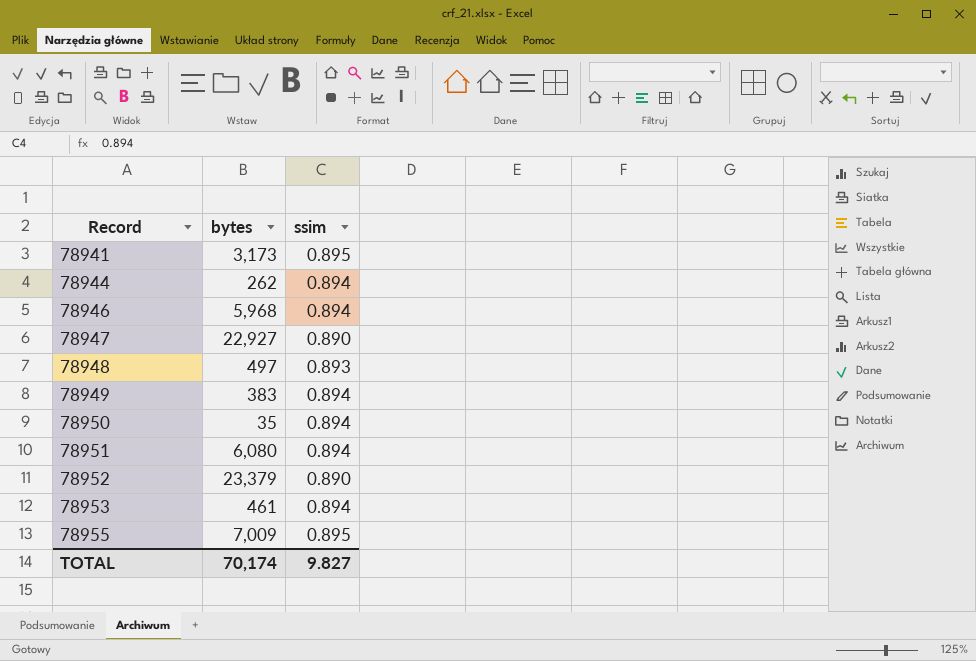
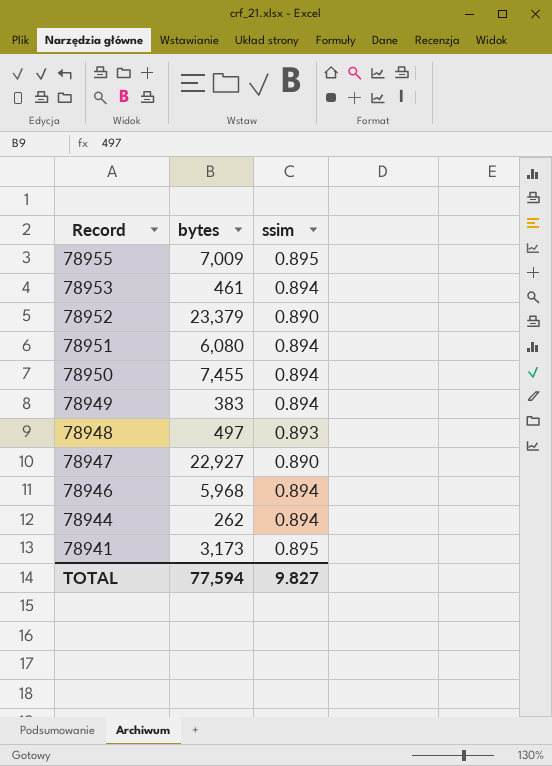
row order: Record ascending -> Record descending
78950 | bytes: 35 -> 7,455
TOTAL | bytes: 70,174 -> 77,594

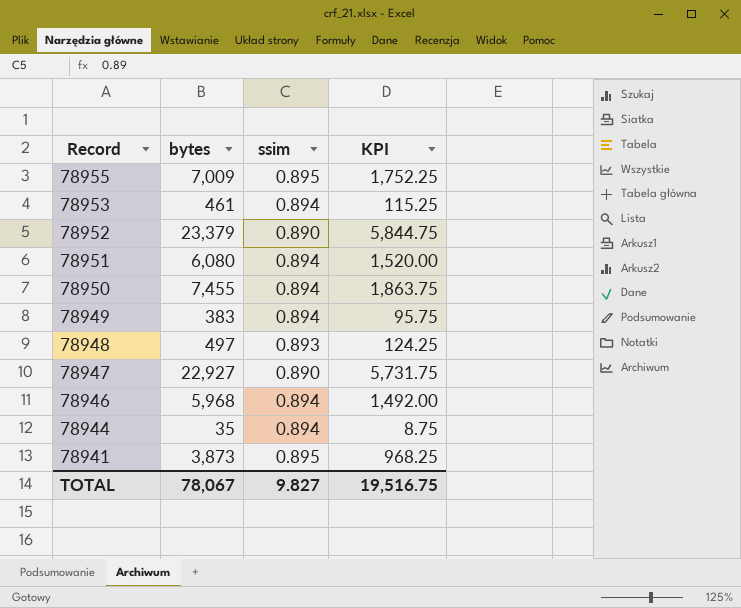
column KPI | formula: none -> [bytes] * 0.25
78944 | bytes: 262 -> 35
78941 | bytes: 3,173 -> 3,873
TOTAL | bytes: 77,594 -> 78,067

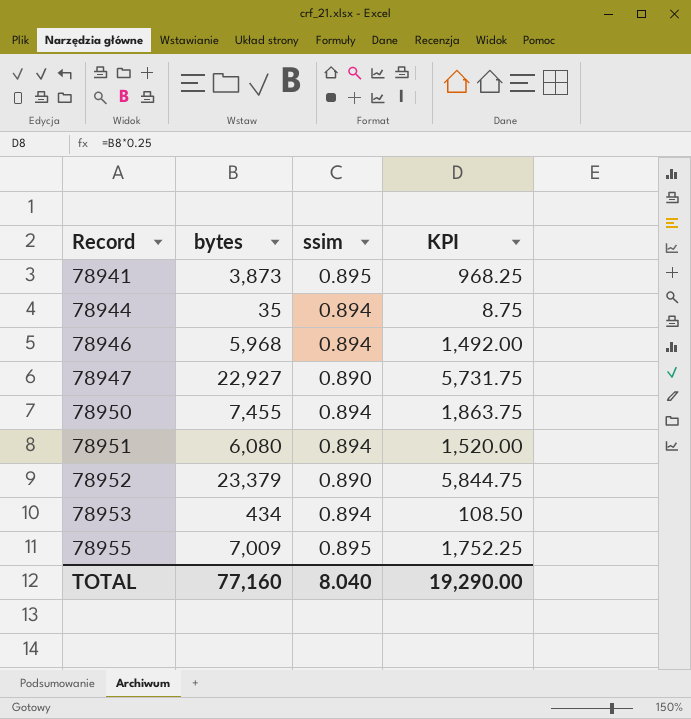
row order: Record descending -> Record ascending
row 78949: 383 | 0.894 | 95.75 -> none
row 78948: 497 | 0.893 | 124.25 -> none
78953 | bytes: 461 -> 434
78953 | KPI: 115.25 -> 108.50
TOTAL | bytes: 78,067 -> 77,160
TOTAL | ssim: 9.827 -> 8.040
TOTAL | KPI: 19,516.75 -> 19,290.00

